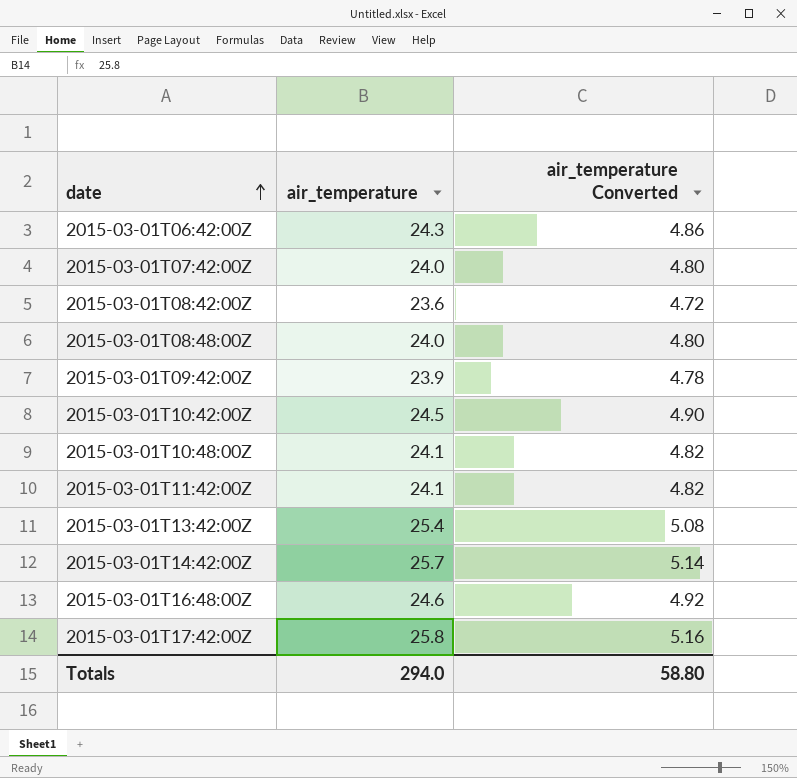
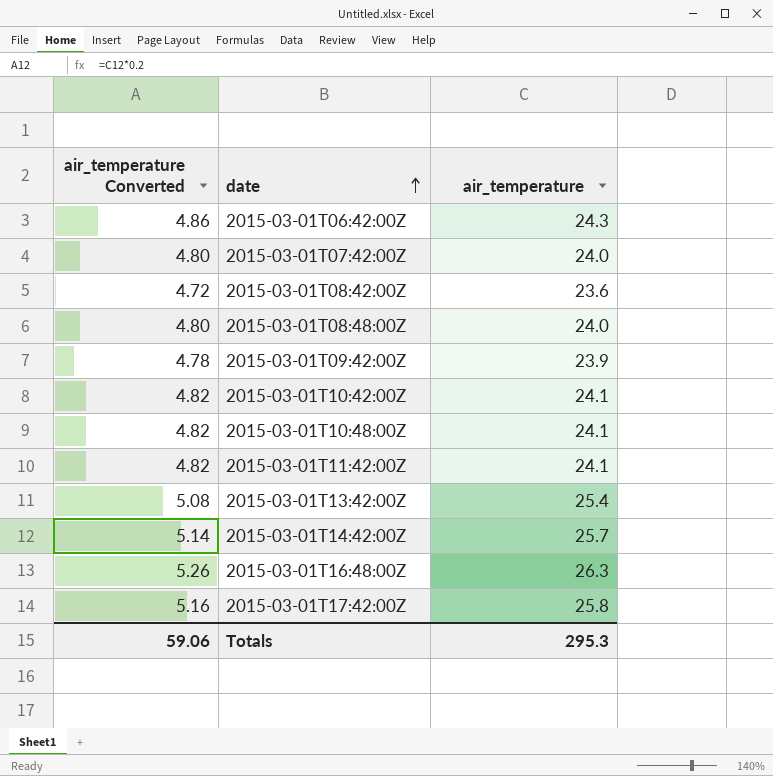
column air_temperature Converted | position: 3 -> 1
2015-03-01T10:42:00Z | air_temperature Converted: 4.90 -> 4.82
2015-03-01T10:42:00Z | air_temperature: 24.5 -> 24.1
2015-03-01T16:48:00Z | air_temperature Converted: 4.92 -> 5.26
2015-03-01T16:48:00Z | air_temperature: 24.6 -> 26.3
Totals | air_temperature Converted: 58.80 -> 59.06
Totals | air_temperature: 294.0 -> 295.3

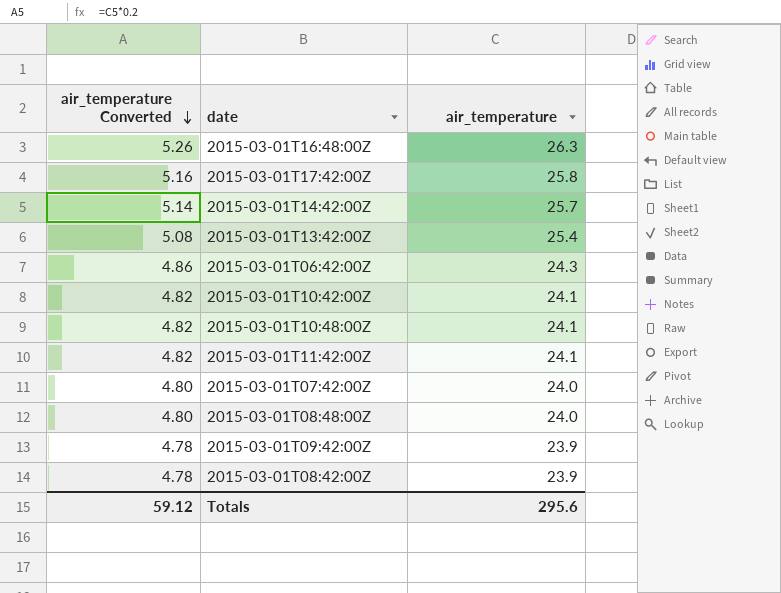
row order: date ascending -> air_temperature Converted descending
2015-03-01T08:42:00Z | air_temperature Converted: 4.72 -> 4.78
2015-03-01T08:42:00Z | air_temperature: 23.6 -> 23.9
Totals | air_temperature Converted: 59.06 -> 59.12
Totals | air_temperature: 295.3 -> 295.6

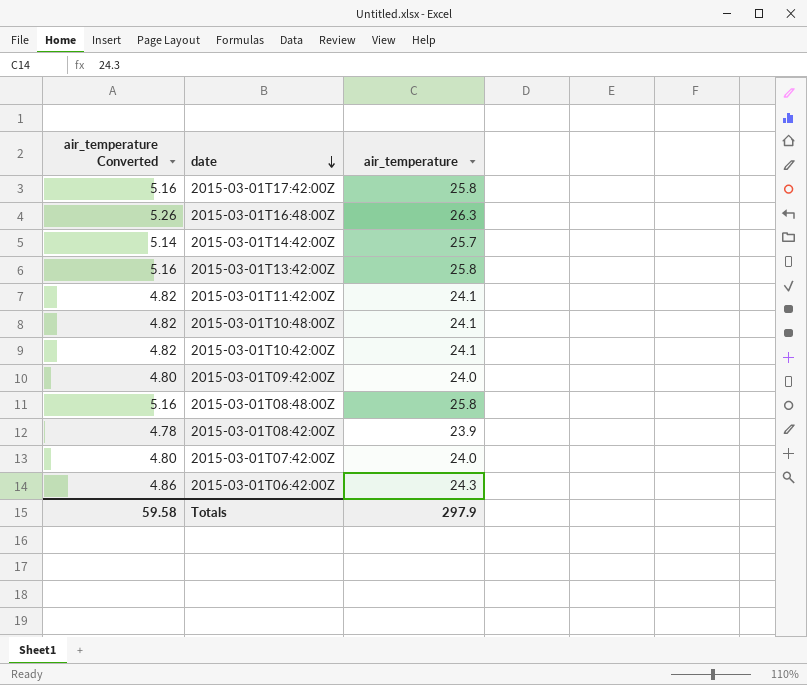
row order: air_temperature Converted descending -> date descending
2015-03-01T13:42:00Z | air_temperature Converted: 5.08 -> 5.16
2015-03-01T13:42:00Z | air_temperature: 25.4 -> 25.8
2015-03-01T09:42:00Z | air_temperature Converted: 4.78 -> 4.80
2015-03-01T09:42:00Z | air_temperature: 23.9 -> 24.0
2015-03-01T08:48:00Z | air_temperature Converted: 4.80 -> 5.16
2015-03-01T08:48:00Z | air_temperature: 24.0 -> 25.8
Totals | air_temperature Converted: 59.12 -> 59.58
Totals | air_temperature: 295.6 -> 297.9

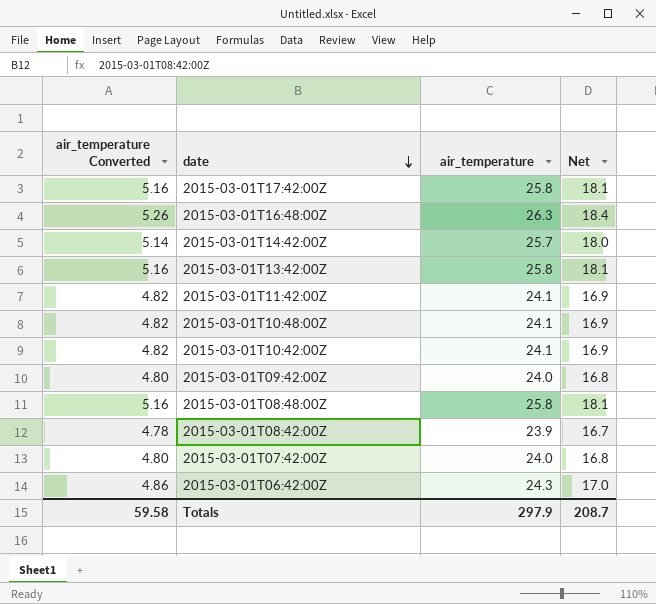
column Net | formula: none -> [air_temperature] * 0.7

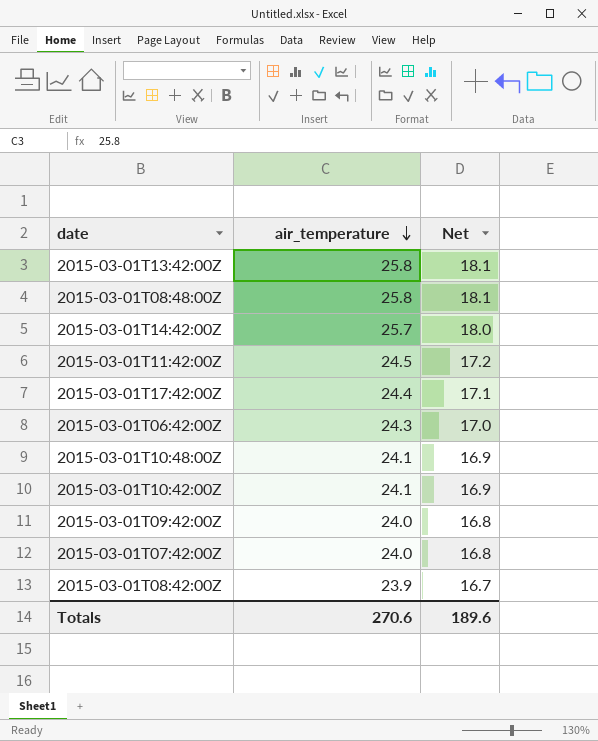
row order: date descending -> air_temperature descending
column air_temperature Converted | formula: [air_temperature] * 0.2 -> none
row 2015-03-01T16:48:00Z: 5.26 | 26.3 | 18.4 -> none
2015-03-01T11:42:00Z | air_temperature: 24.1 -> 24.5
2015-03-01T11:42:00Z | Net: 16.9 -> 17.2
2015-03-01T17:42:00Z | air_temperature: 25.8 -> 24.4
2015-03-01T17:42:00Z | Net: 18.1 -> 17.1
Totals | air_temperature: 297.9 -> 270.6
Totals | Net: 208.7 -> 189.6

